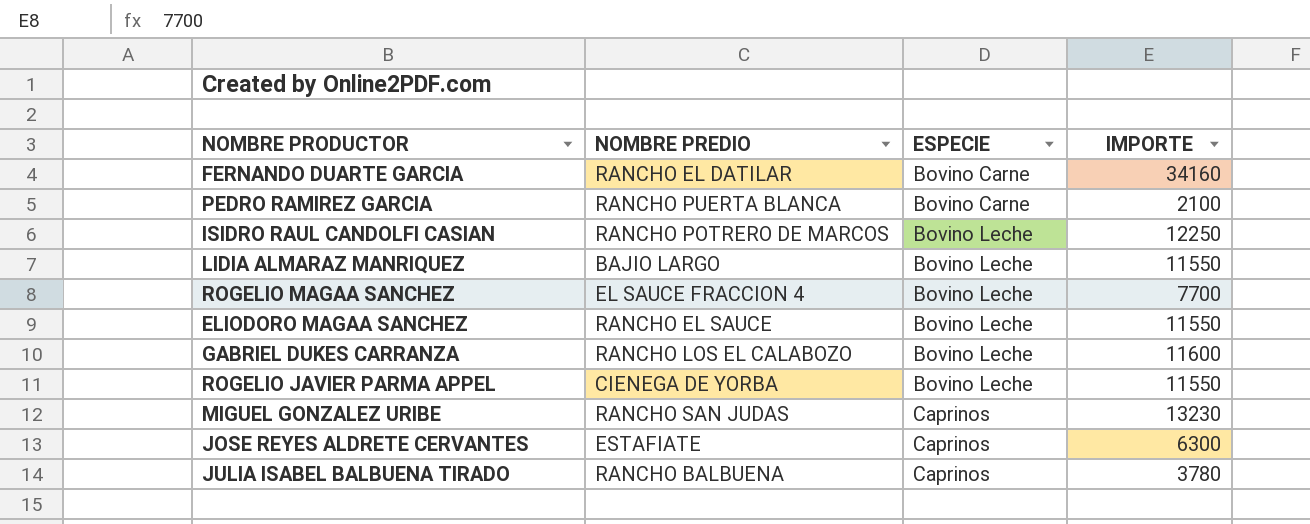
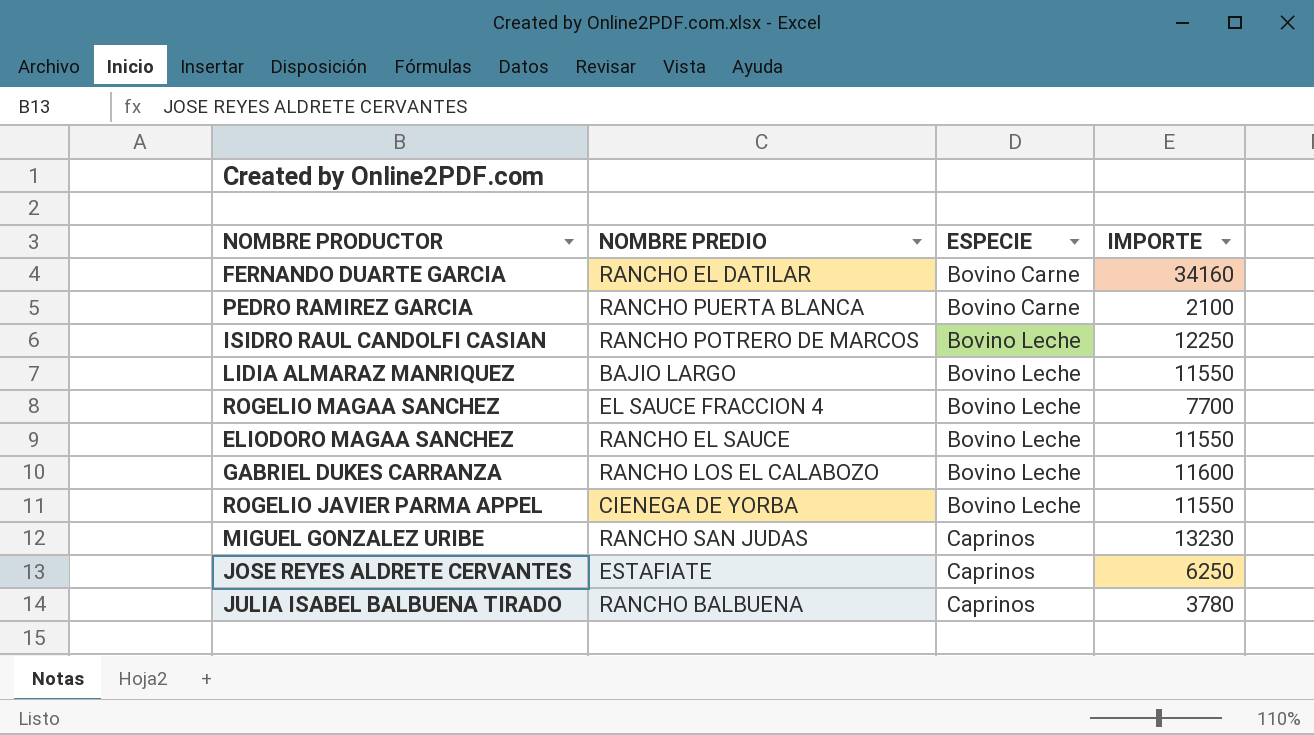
JOSE REYES ALDRETE CERVANTES | IMPORTE: 6300 -> 6250

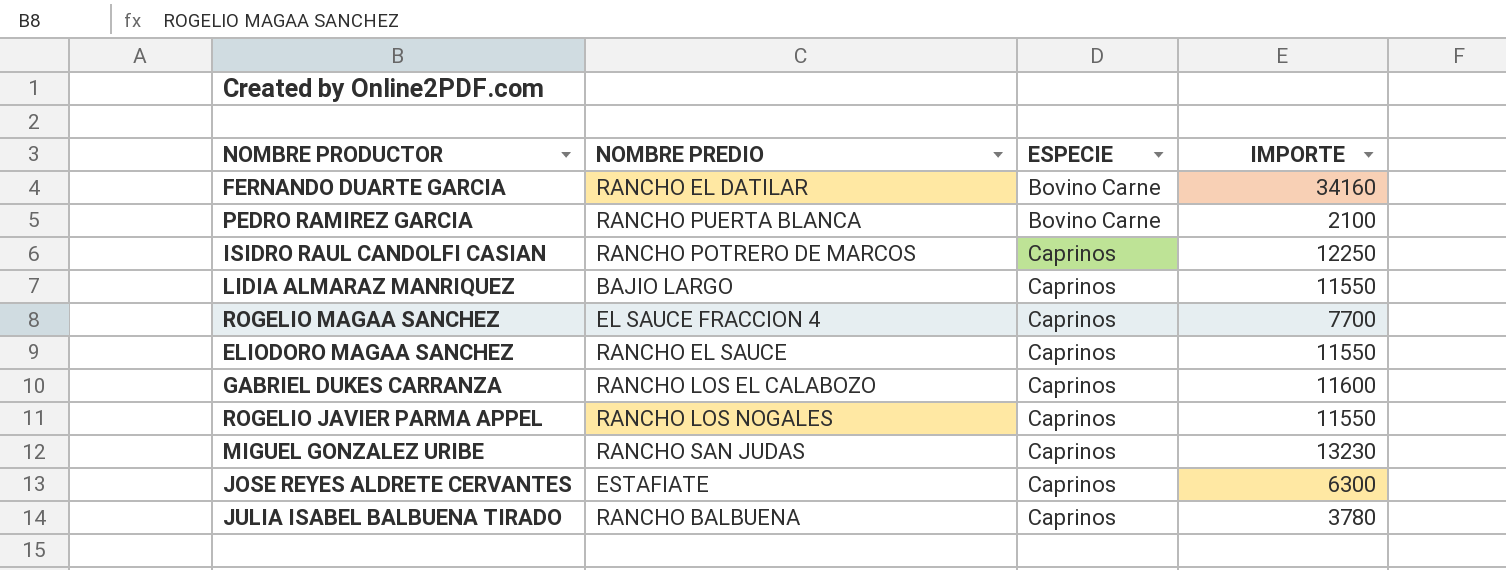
ISIDRO RAUL CANDOLFI CASIAN | ESPECIE: Bovino Leche -> Caprinos
LIDIA ALMARAZ MANRIQUEZ | ESPECIE: Bovino Leche -> Caprinos
ROGELIO MAGAA SANCHEZ | ESPECIE: Bovino Leche -> Caprinos
ELIODORO MAGAA SANCHEZ | ESPECIE: Bovino Leche -> Caprinos
GABRIEL DUKES CARRANZA | ESPECIE: Bovino Leche -> Caprinos
ROGELIO JAVIER PARMA APPEL | NOMBRE PREDIO: CIENEGA DE YORBA -> RANCHO LOS NOGALES
ROGELIO JAVIER PARMA APPEL | ESPECIE: Bovino Leche -> Caprinos
JOSE REYES ALDRETE CERVANTES | IMPORTE: 6250 -> 6300

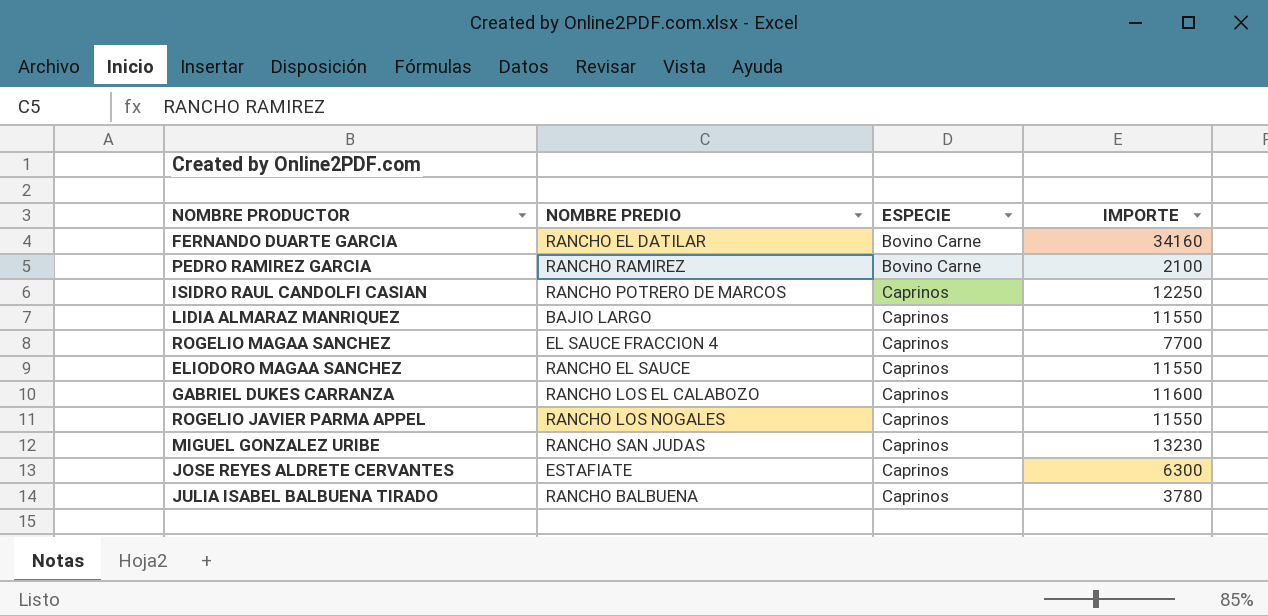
PEDRO RAMIREZ GARCIA | NOMBRE PREDIO: RANCHO PUERTA BLANCA -> RANCHO RAMIREZ

